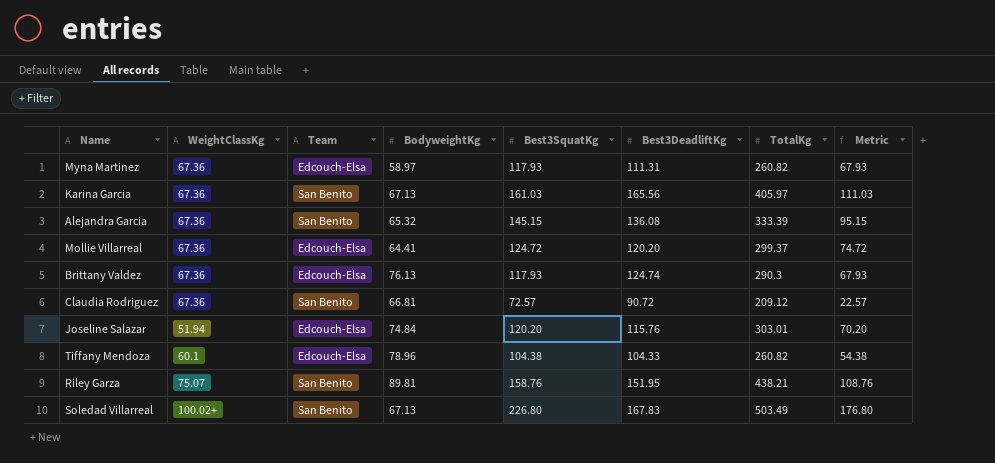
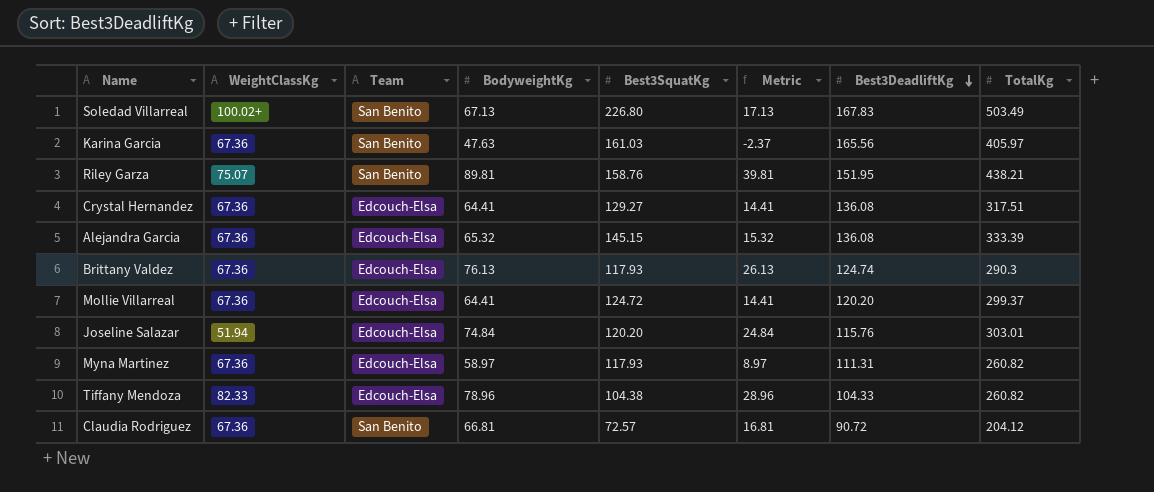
row order: none -> Best3DeadliftKg descending
column Metric | formula: [Best3SquatKg] - 50 -> [BodyweightKg] - 50
column Metric | position: 8 -> 6
Karina Garcia | BodyweightKg: 67.13 -> 47.63
row Crystal Hernandez: none -> 67.36 | Edcouch-Elsa | 64.41 | 129.27 | 14.41 | 136.08 | 317.51
Alejandra Garcia | Team: San Benito -> Edcouch-Elsa
Tiffany Mendoza | WeightClassKg: 60.1 -> 82.33
Claudia Rodriguez | TotalKg: 209.12 -> 204.12

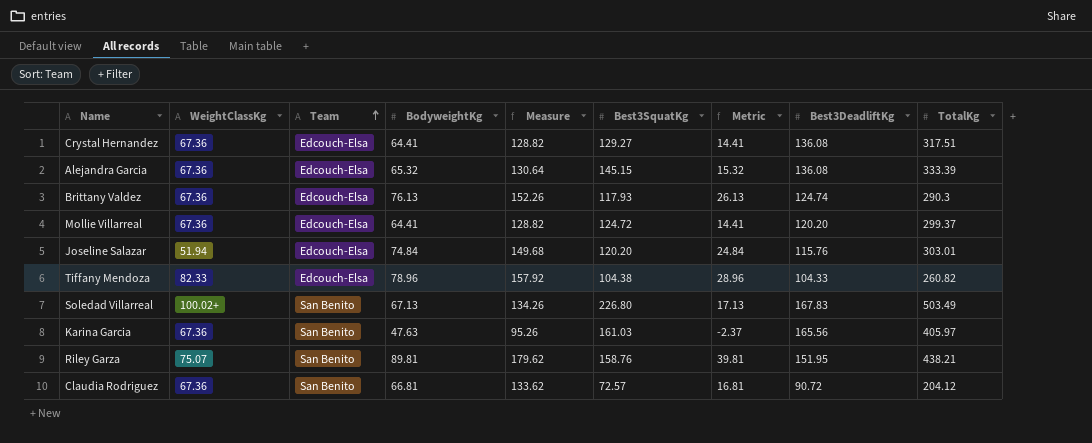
row order: Best3DeadliftKg descending -> Team ascending
column Measure | formula: none -> [BodyweightKg] * 2
row Myna Martinez: 67.36 | Edcouch-Elsa | 58.97 | 117.93 | 8.97 | 111.31 | 260.82 -> none

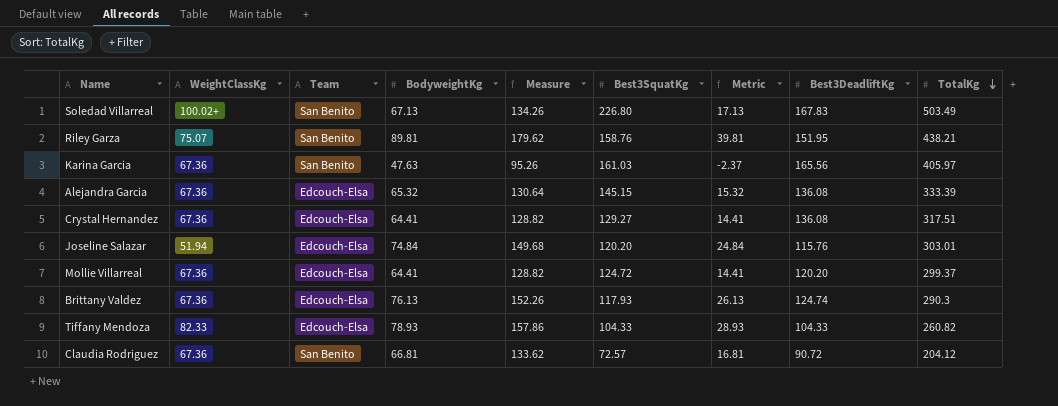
row order: Team ascending -> TotalKg descending
Tiffany Mendoza | BodyweightKg: 78.96 -> 78.93
Tiffany Mendoza | Measure: 157.92 -> 157.86
Tiffany Mendoza | Best3SquatKg: 104.38 -> 104.33
Tiffany Mendoza | Metric: 28.96 -> 28.93

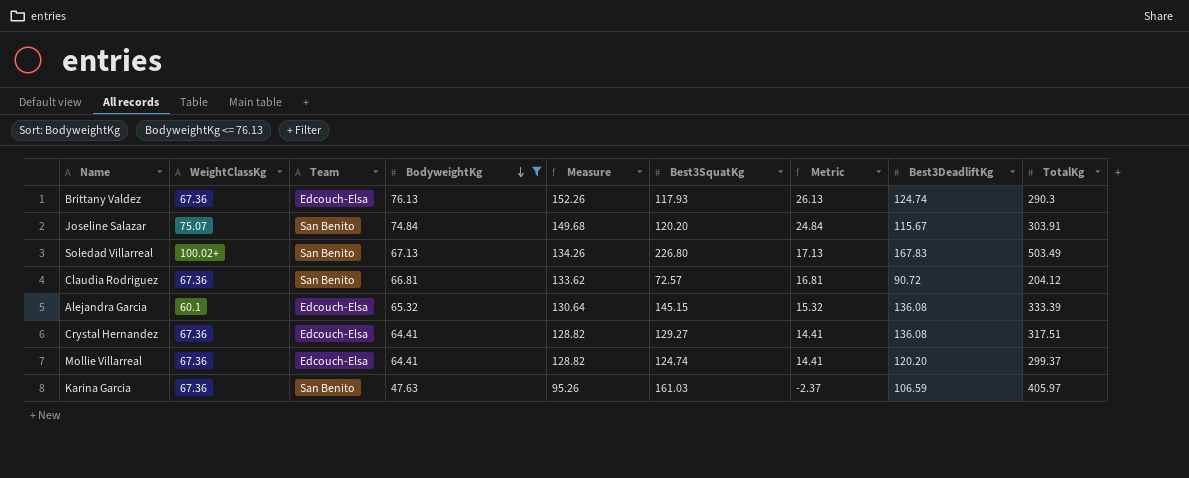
filter: none -> BodyweightKg <= 76.13
row order: TotalKg descending -> BodyweightKg descending
Joseline Salazar | WeightClassKg: 51.94 -> 75.07
Joseline Salazar | Team: Edcouch-Elsa -> San Benito
Joseline Salazar | Best3DeadliftKg: 115.76 -> 115.67
Joseline Salazar | TotalKg: 303.01 -> 303.91
Alejandra Garcia | WeightClassKg: 67.36 -> 60.1
Mollie Villarreal | Best3SquatKg: 124.72 -> 124.74
Karina Garcia | Best3DeadliftKg: 165.56 -> 106.59

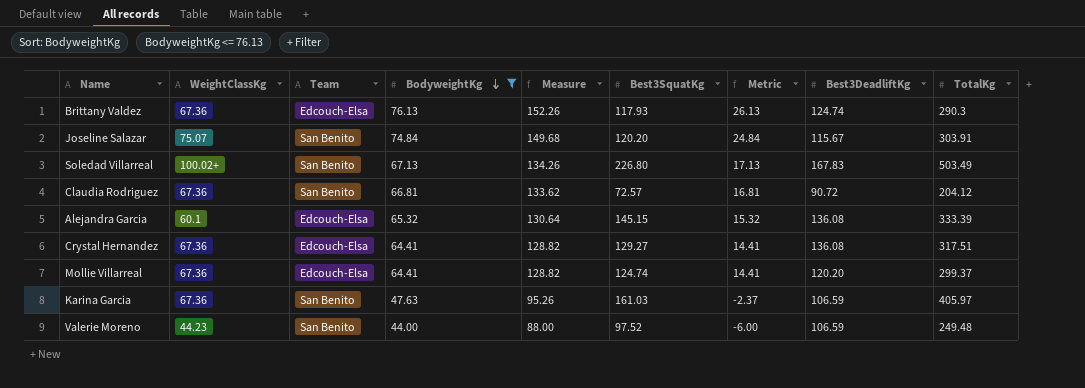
row Valerie Moreno: none -> 44.23 | San Benito | 44.00 | 88.00 | 97.52 | -6.00 | 106.59 | 249.48

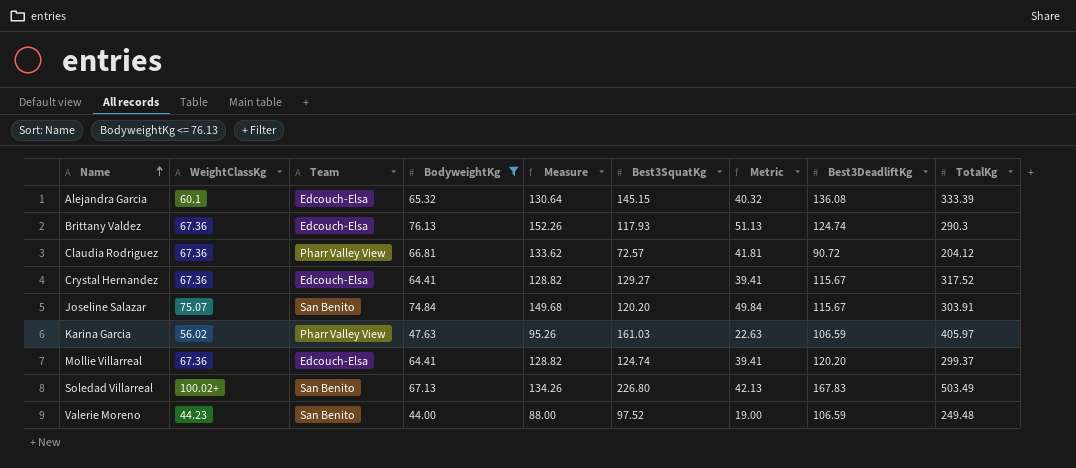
row order: BodyweightKg descending -> Name ascending
column Metric | formula: [BodyweightKg] - 50 -> [BodyweightKg] - 25
Claudia Rodriguez | Team: San Benito -> Pharr Valley View
Crystal Hernandez | Best3DeadliftKg: 136.08 -> 115.67
Crystal Hernandez | TotalKg: 317.51 -> 317.52
Karina Garcia | WeightClassKg: 67.36 -> 56.02
Karina Garcia | Team: San Benito -> Pharr Valley View

